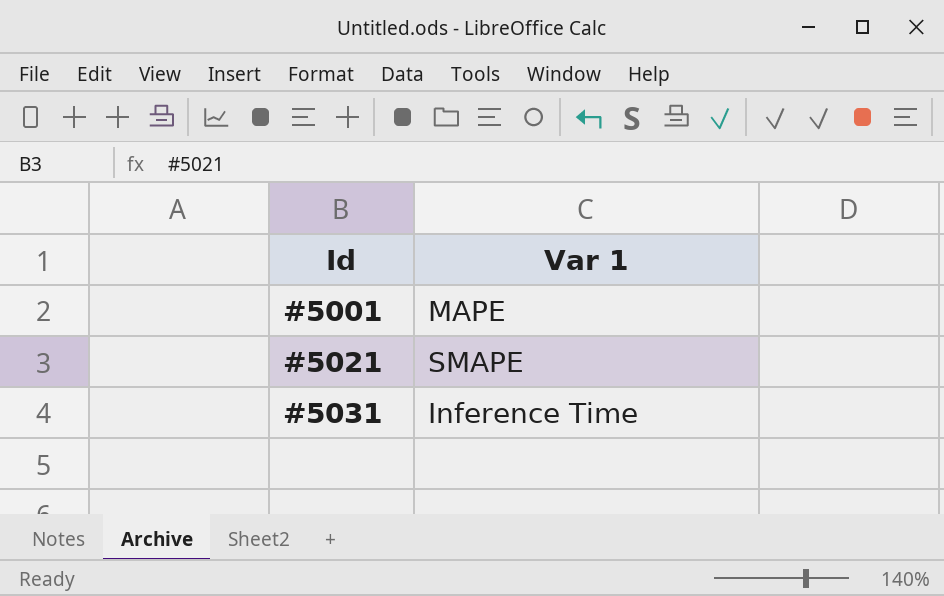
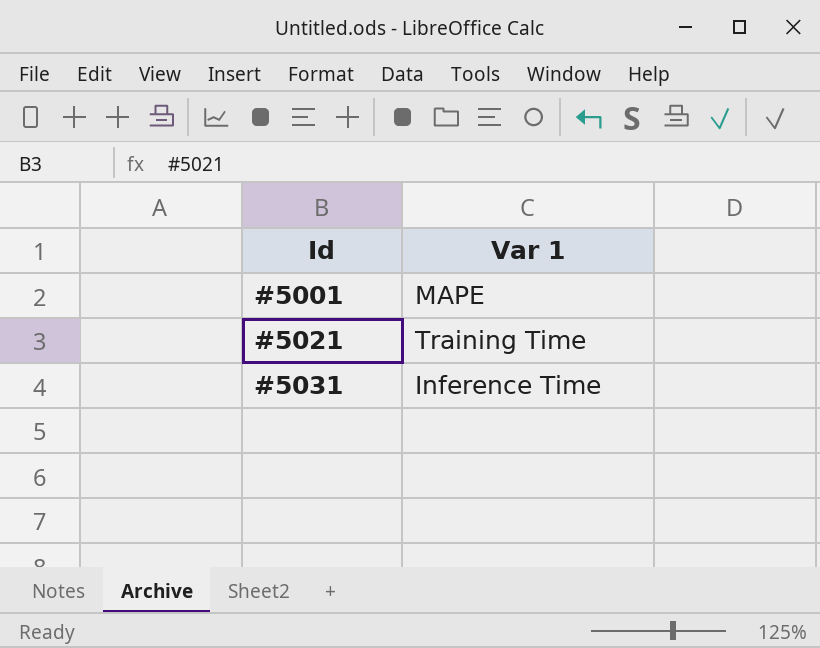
#5021 | Var 1: SMAPE -> Training Time

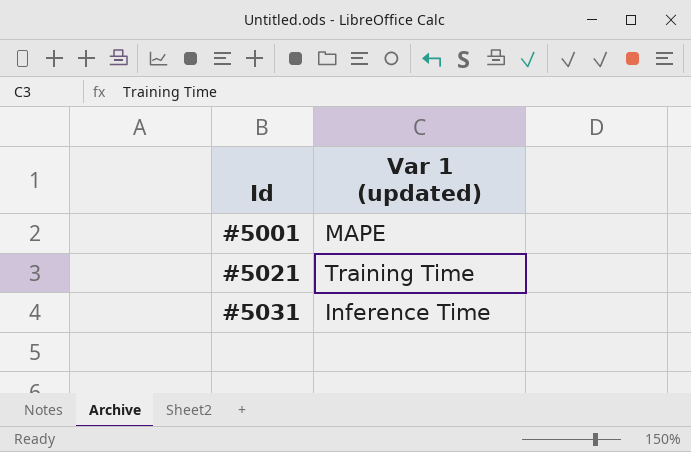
column name: Var 1 -> Var 1 (updated)

